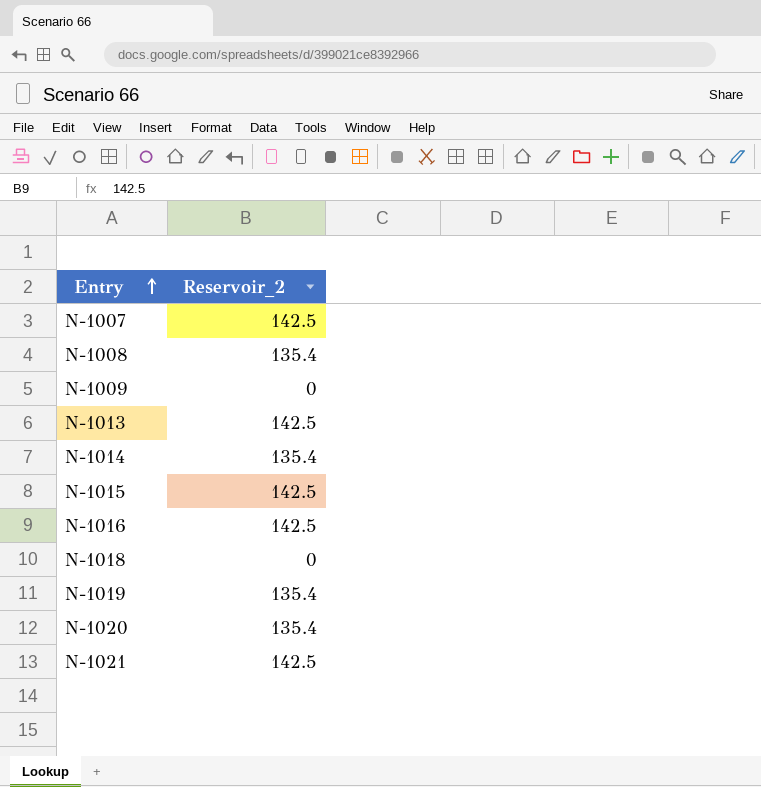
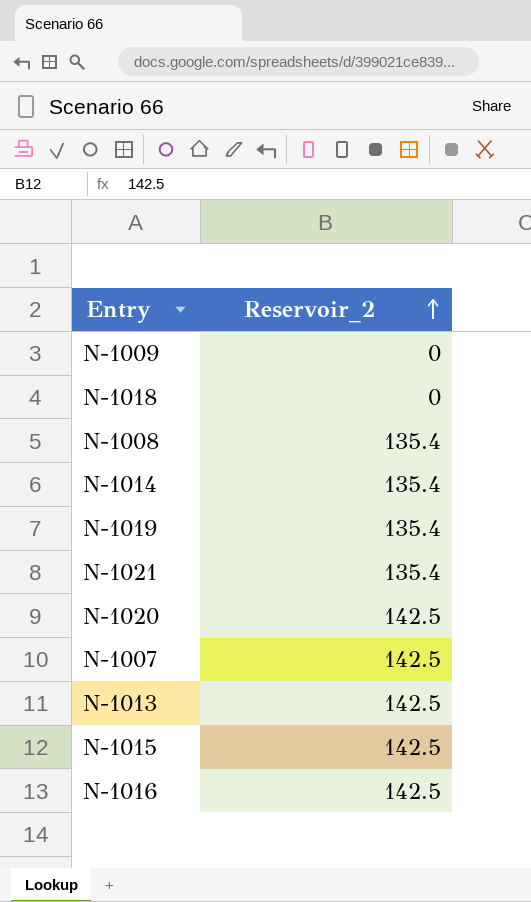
row order: Entry ascending -> Reservoir_2 ascending
N-1021 | Reservoir_2: 142.5 -> 135.4
N-1020 | Reservoir_2: 135.4 -> 142.5

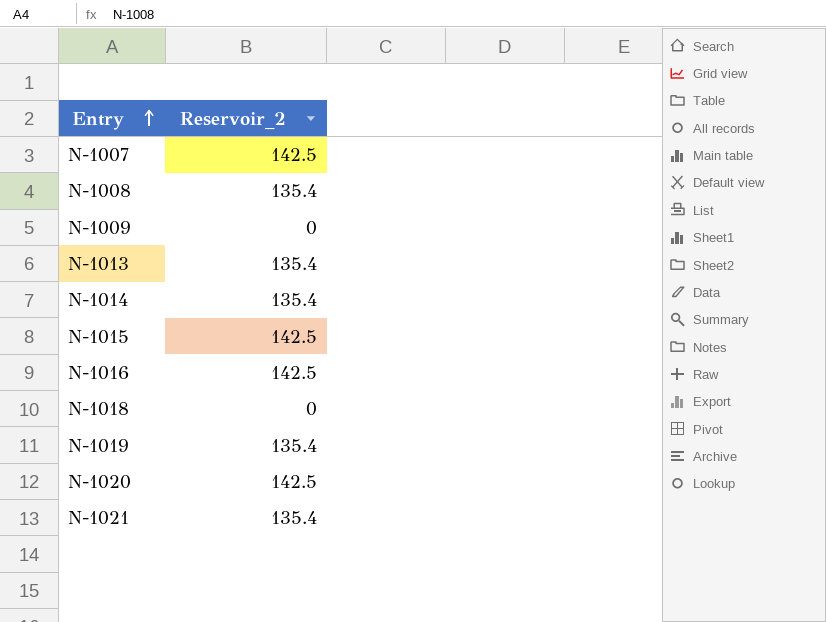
row order: Reservoir_2 ascending -> Entry ascending
N-1013 | Reservoir_2: 142.5 -> 135.4

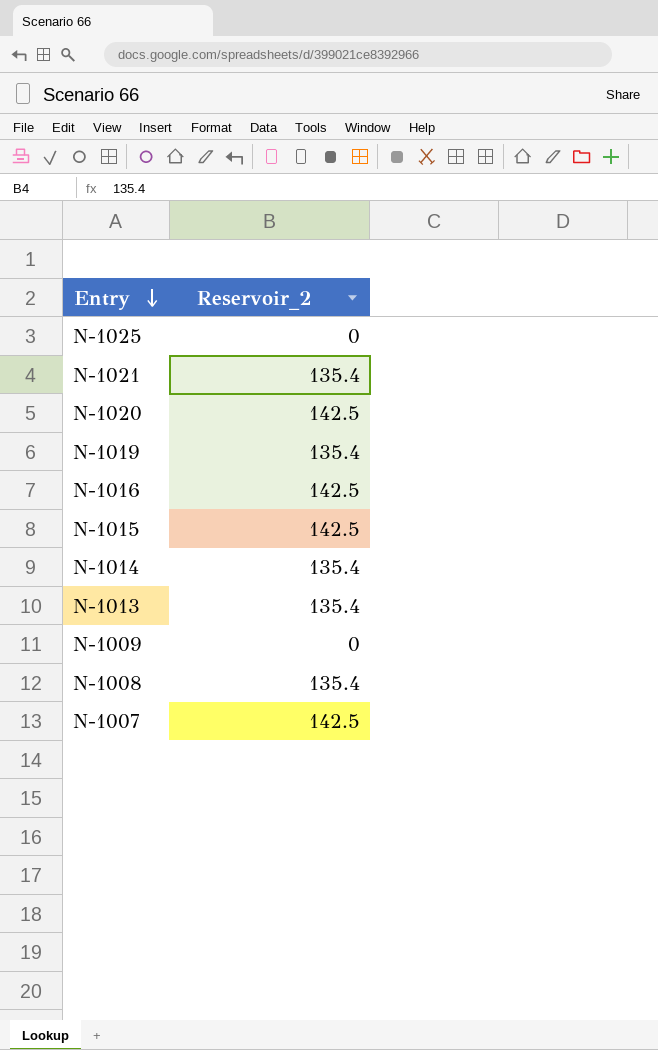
row order: Entry ascending -> Entry descending
row N-1018: 0 -> none
row N-1025: none -> 0

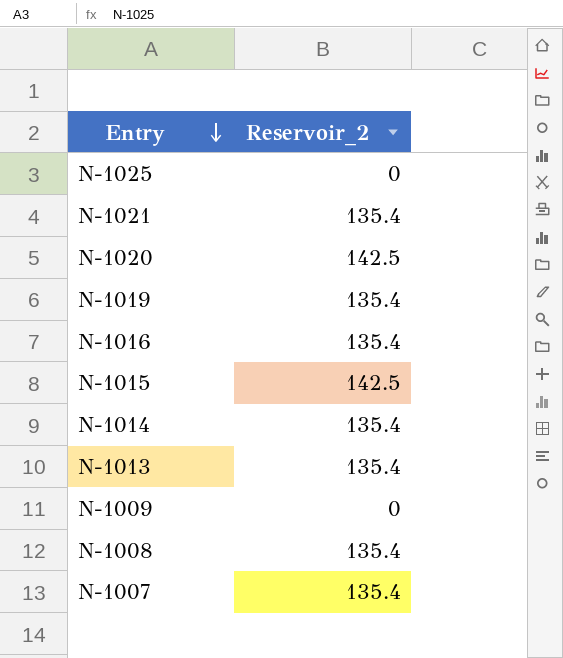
N-1016 | Reservoir_2: 142.5 -> 135.4
N-1007 | Reservoir_2: 142.5 -> 135.4

